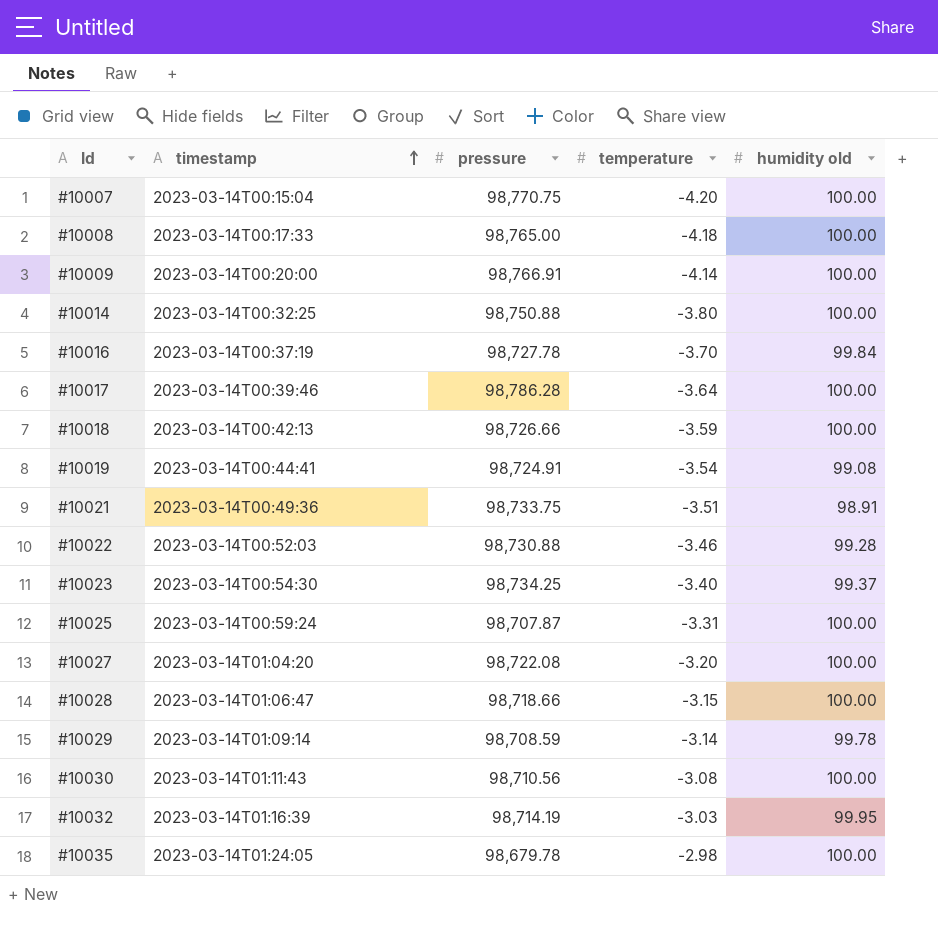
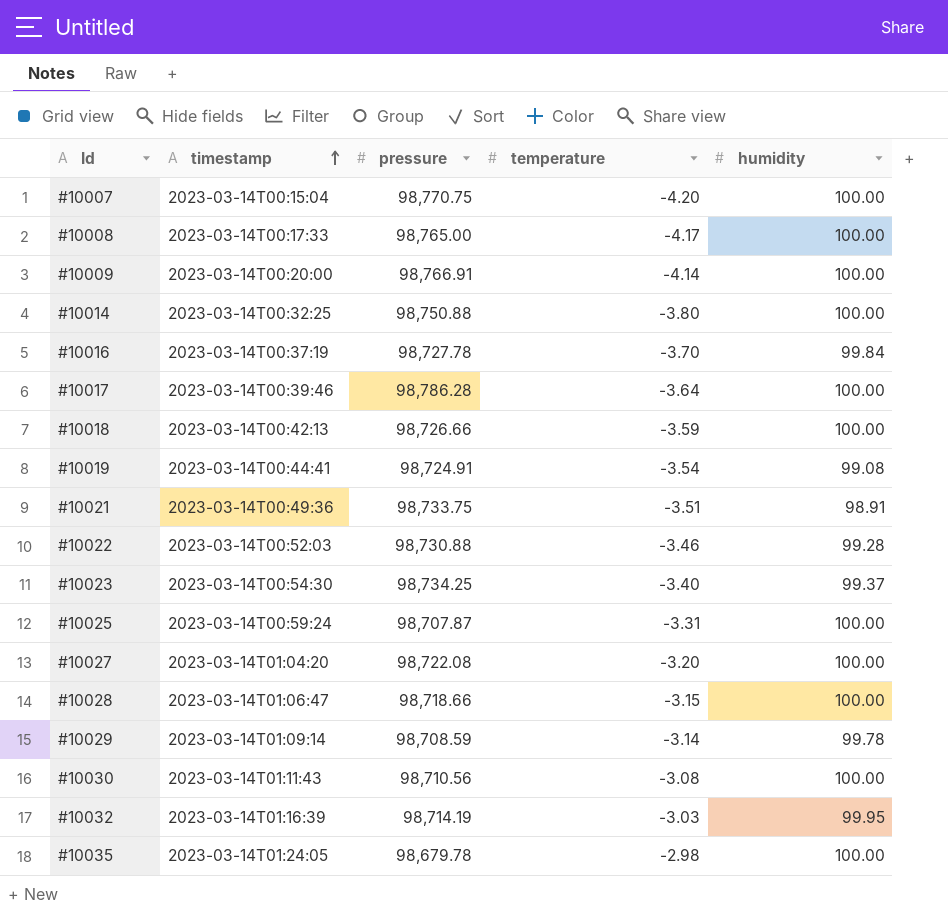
column name: humidity old -> humidity
#10008 | temperature: -4.18 -> -4.17

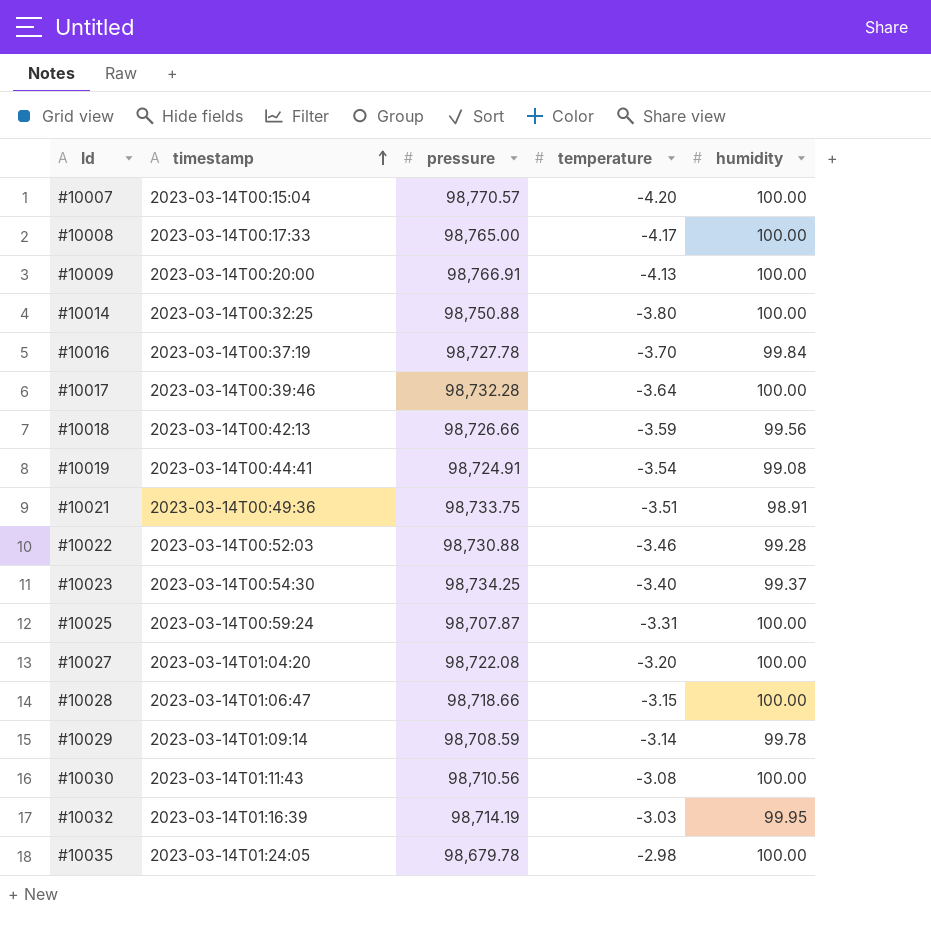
#10007 | pressure: 98,770.75 -> 98,770.57
#10009 | temperature: -4.14 -> -4.13
#10017 | pressure: 98,786.28 -> 98,732.28
#10018 | humidity: 100.00 -> 99.56

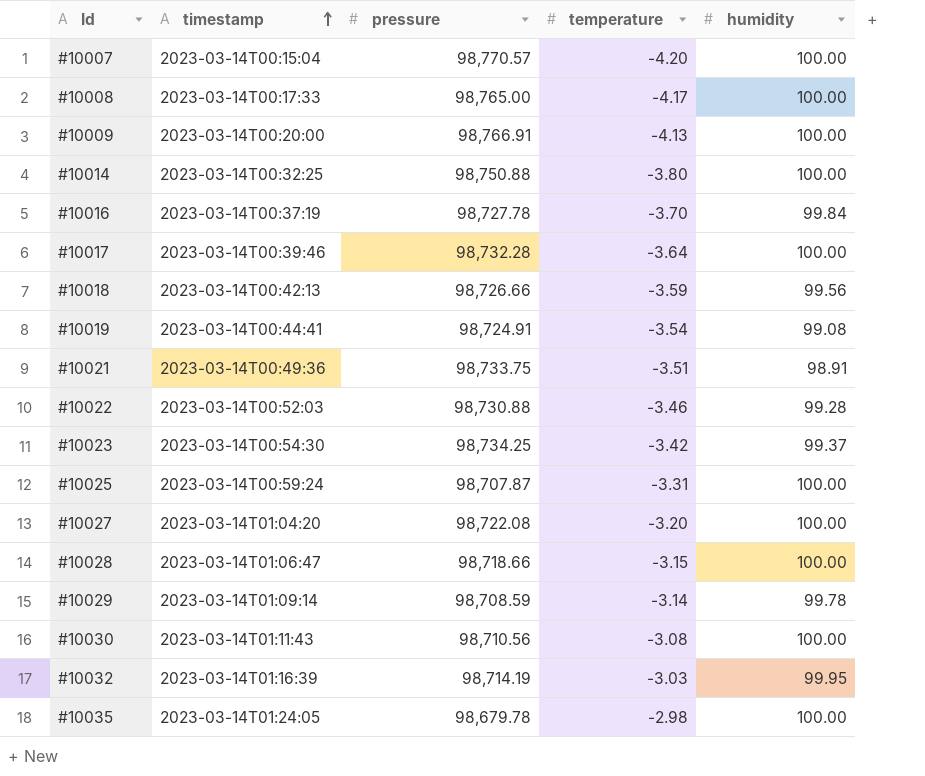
#10023 | temperature: -3.40 -> -3.42

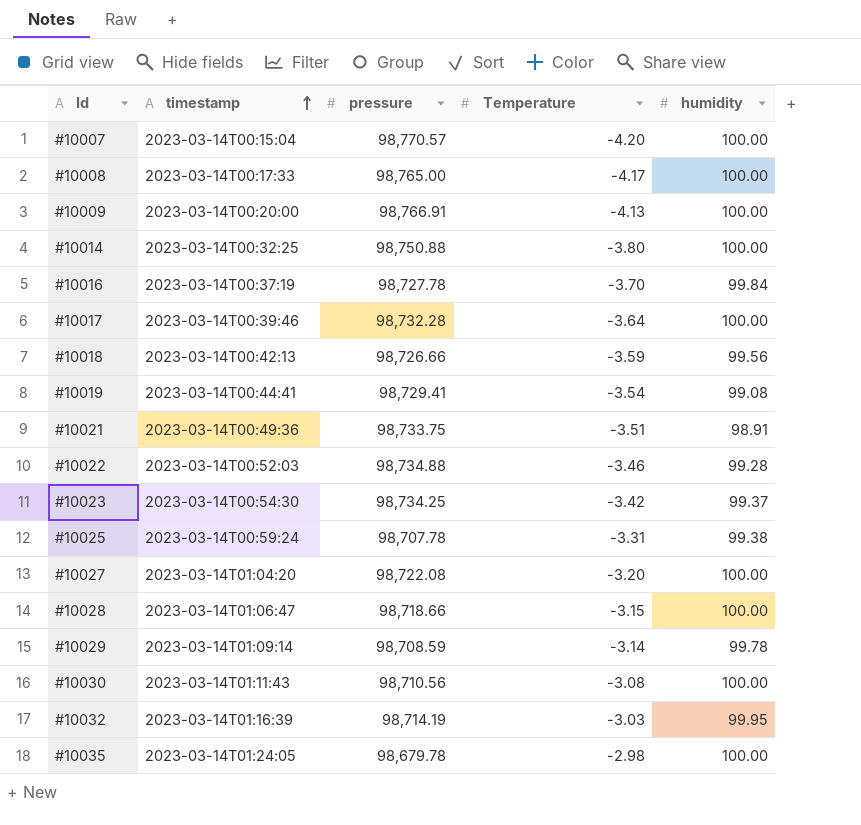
column name: temperature -> Temperature
#10019 | pressure: 98,724.91 -> 98,729.41
#10022 | pressure: 98,730.88 -> 98,734.88
#10025 | pressure: 98,707.87 -> 98,707.78
#10025 | humidity: 100.00 -> 99.38

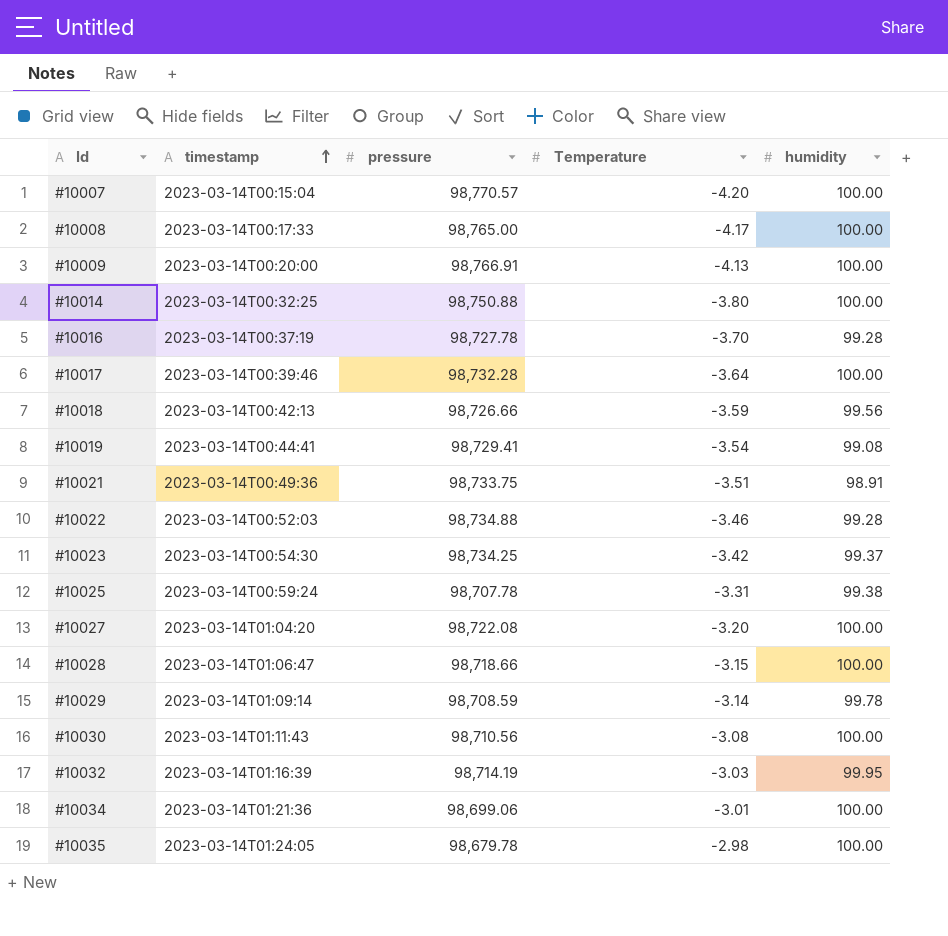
#10016 | humidity: 99.84 -> 99.28
row #10034: none -> 2023-03-14T01:21:36 | 98,699.06 | -3.01 | 100.00

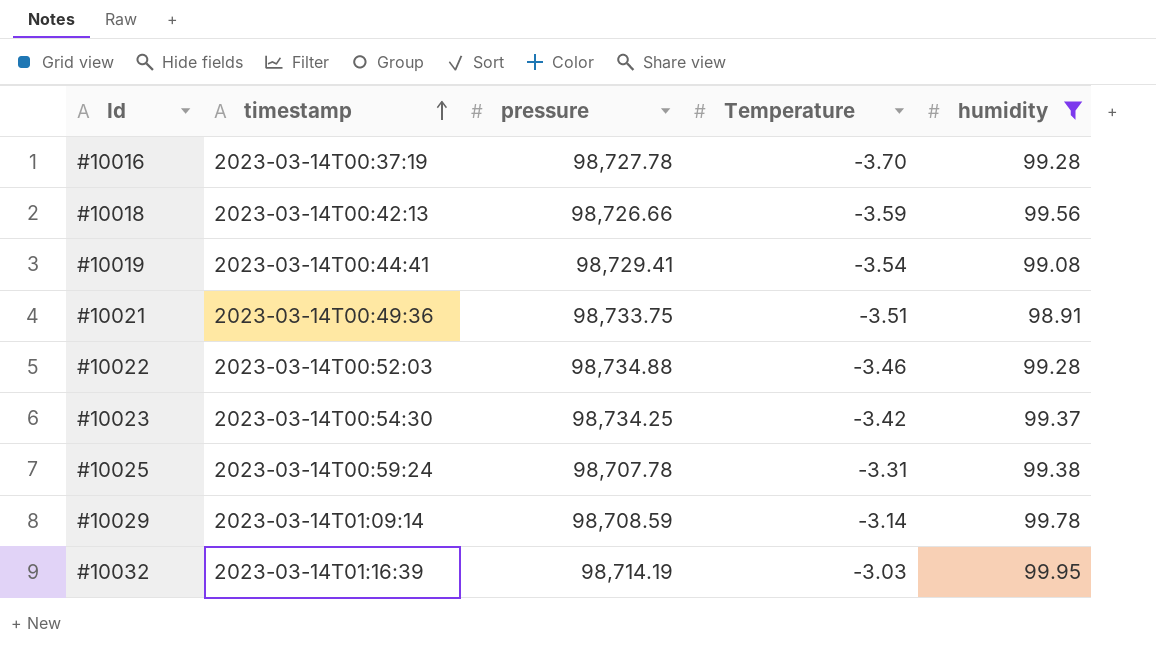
filter: none -> humidity != 100.00

